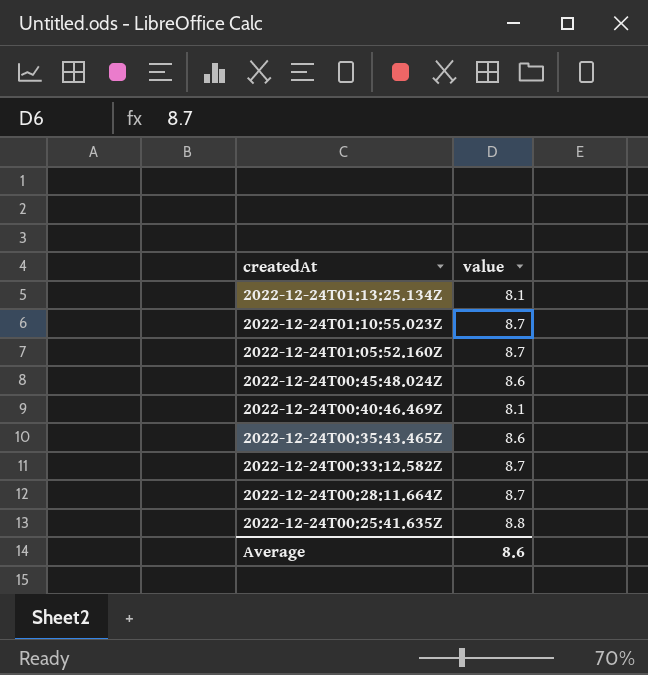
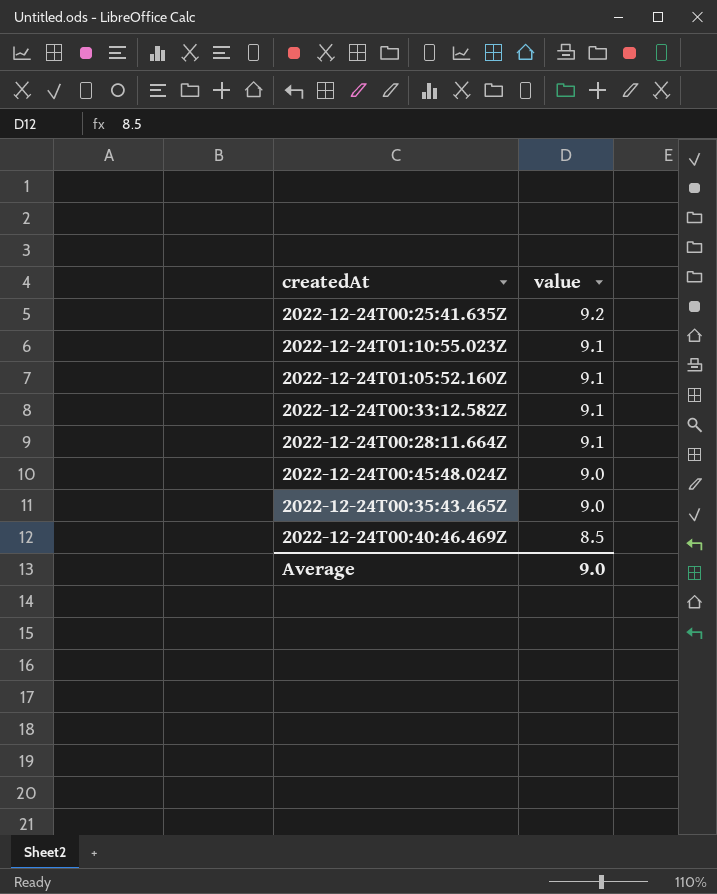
row order: createdAt descending -> value descending
row 2022-12-24T01:13:25.134Z: 8.1 -> none
2022-12-24T00:25:41.635Z | value: 8.8 -> 9.2
2022-12-24T01:10:55.023Z | value: 8.7 -> 9.1
2022-12-24T01:05:52.160Z | value: 8.7 -> 9.1
2022-12-24T00:33:12.582Z | value: 8.7 -> 9.1
2022-12-24T00:28:11.664Z | value: 8.7 -> 9.1
2022-12-24T00:45:48.024Z | value: 8.6 -> 9.0
2022-12-24T00:35:43.465Z | value: 8.6 -> 9.0
2022-12-24T00:40:46.469Z | value: 8.1 -> 8.5
Average | value: 8.6 -> 9.0

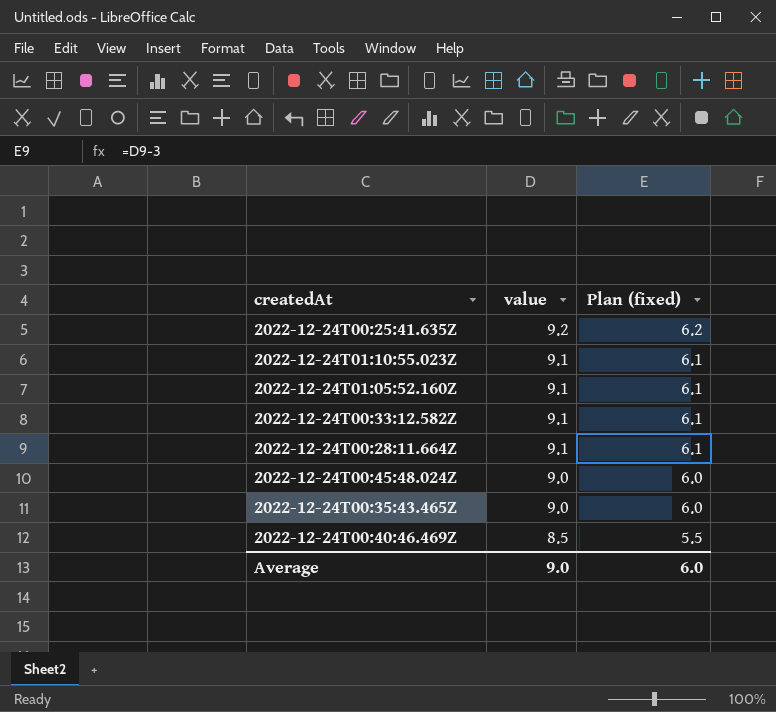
column Plan (fixed) | formula: none -> [value] - 3

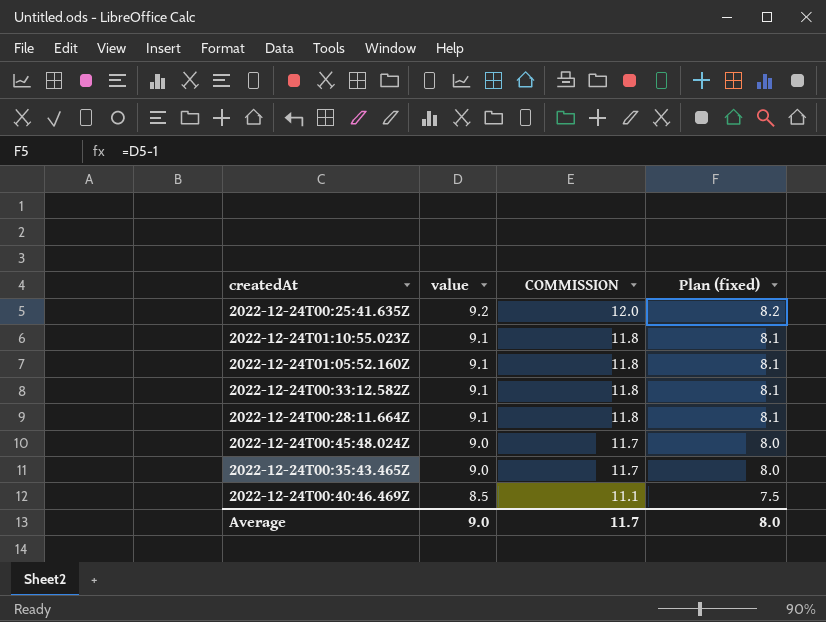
column COMMISSION | formula: none -> [value] * 1.3
column Plan (fixed) | formula: [value] - 3 -> [value] - 1
Average | Plan (fixed): 6.0 -> 8.0

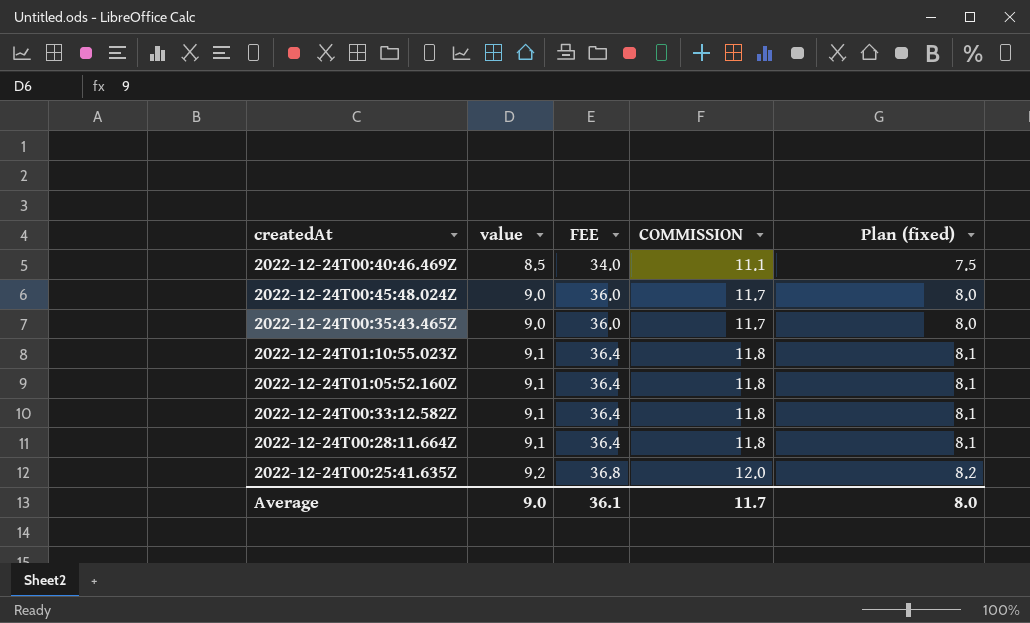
row order: value descending -> value ascending
column FEE | formula: none -> [value] * 4

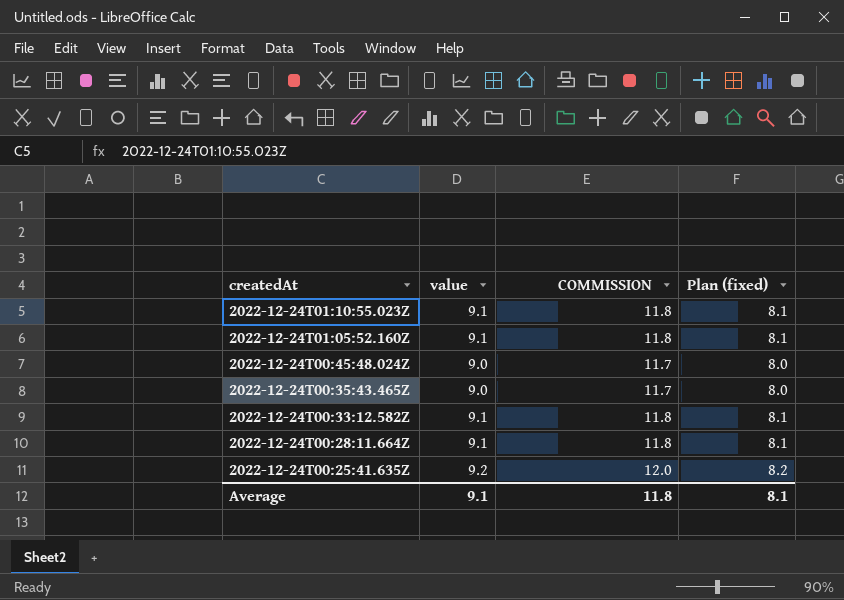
row order: value ascending -> createdAt descending
column FEE | formula: [value] * 4 -> none
row 2022-12-24T00:40:46.469Z: 8.5 | 34.0 | 11.1 | 7.5 -> none
Average | value: 9.0 -> 9.1
Average | COMMISSION: 11.7 -> 11.8
Average | Plan (fixed): 8.0 -> 8.1

